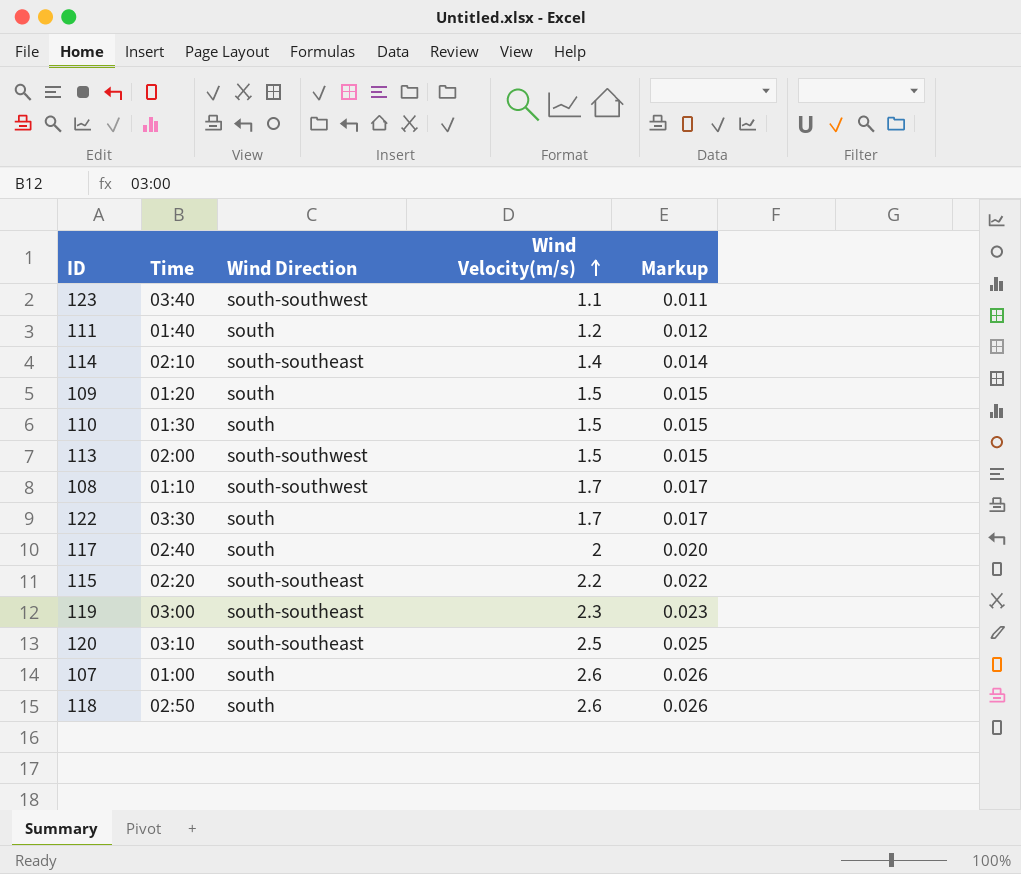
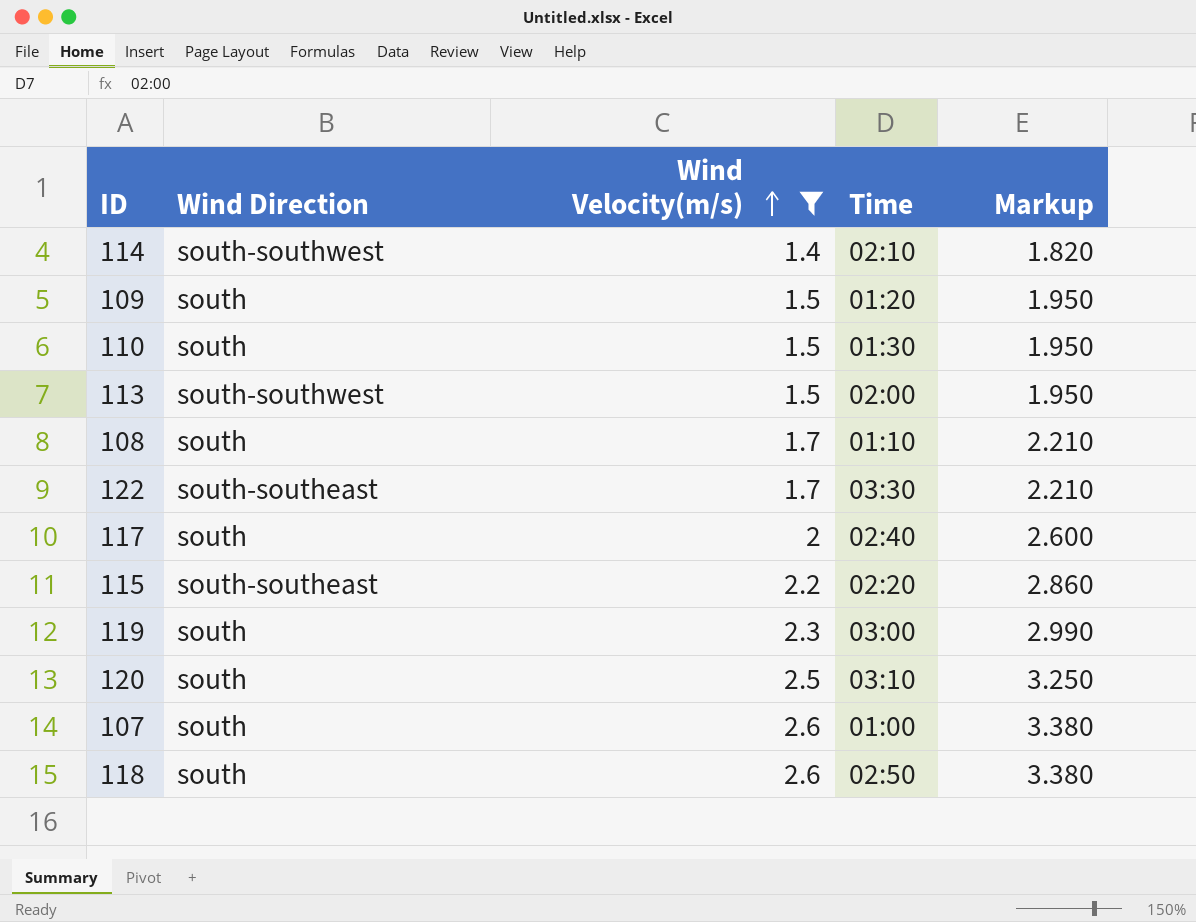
filter: none -> Wind Velocity(m/s) >= 1.4
column Time | position: 2 -> 4
column Markup | formula: [Wind Velocity(m/s)] * 0.01 -> [Wind Velocity(m/s)] * 1.3
114 | Wind Direction: south-southeast -> south-southwest
108 | Wind Direction: south-southwest -> south
122 | Wind Direction: south -> south-southeast
119 | Wind Direction: south-southeast -> south
120 | Wind Direction: south-southeast -> south

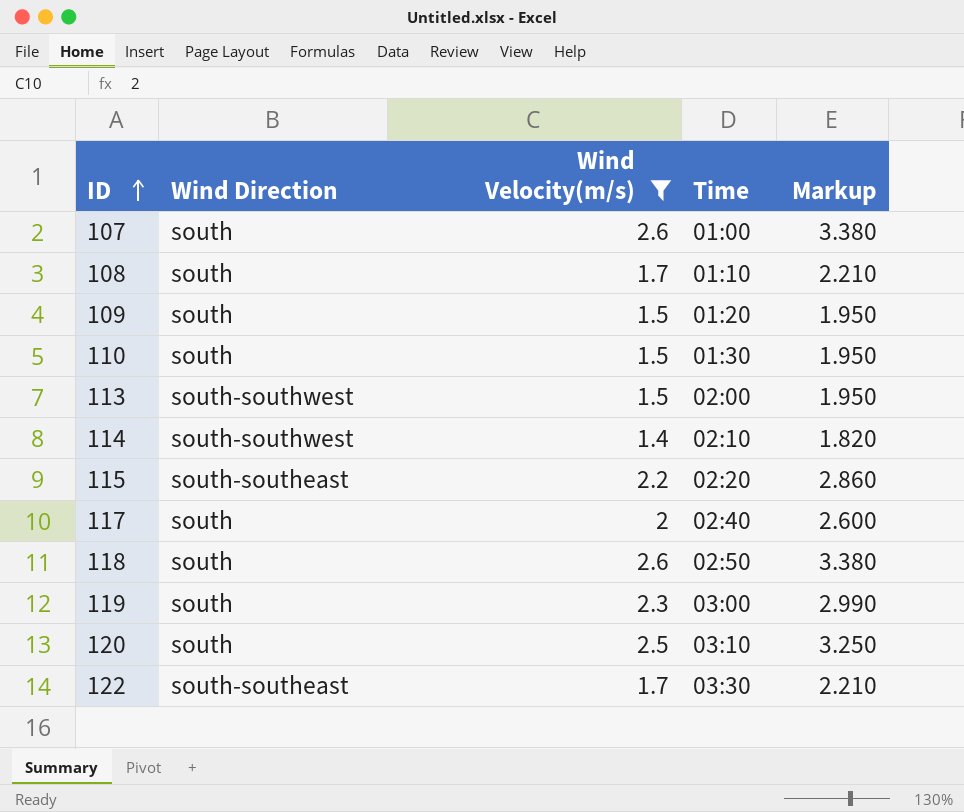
row order: Wind Velocity(m/s) ascending -> ID ascending

